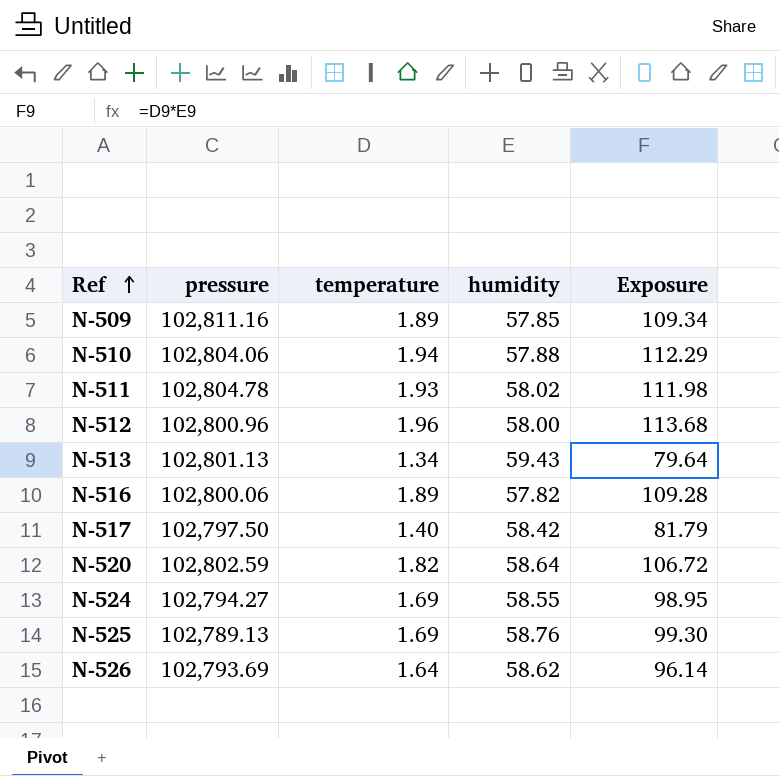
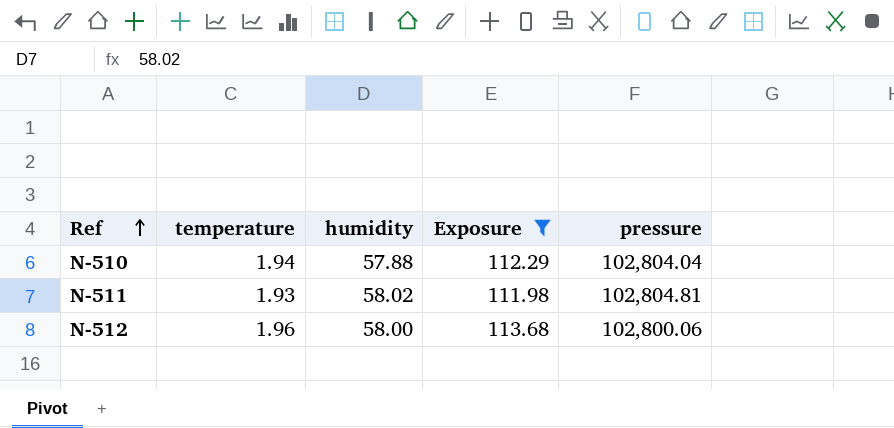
filter: none -> Exposure >= 111.98
column pressure | position: 2 -> 5
N-510 | pressure: 102,804.06 -> 102,804.04
N-511 | pressure: 102,804.78 -> 102,804.81
N-512 | pressure: 102,800.96 -> 102,800.06

